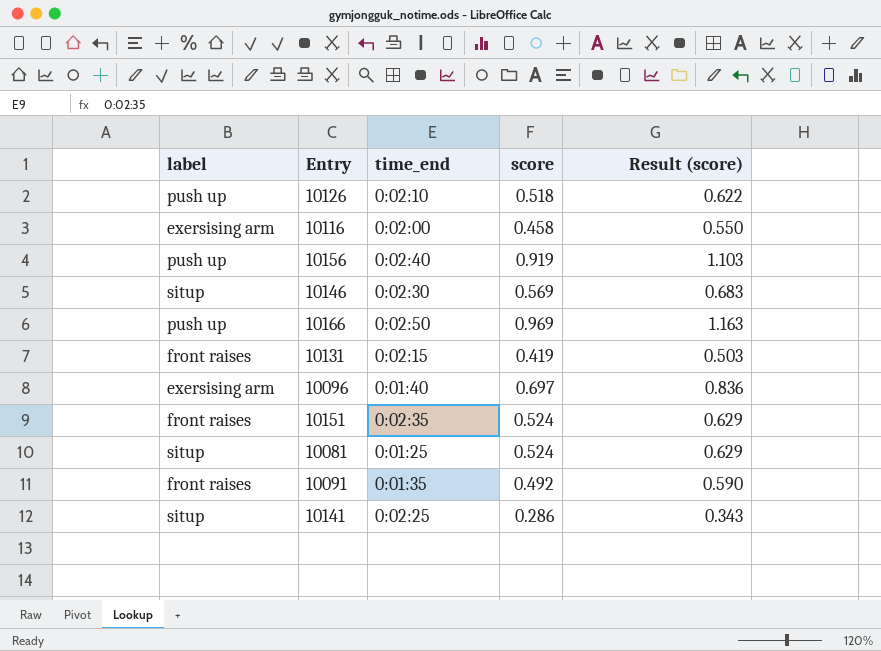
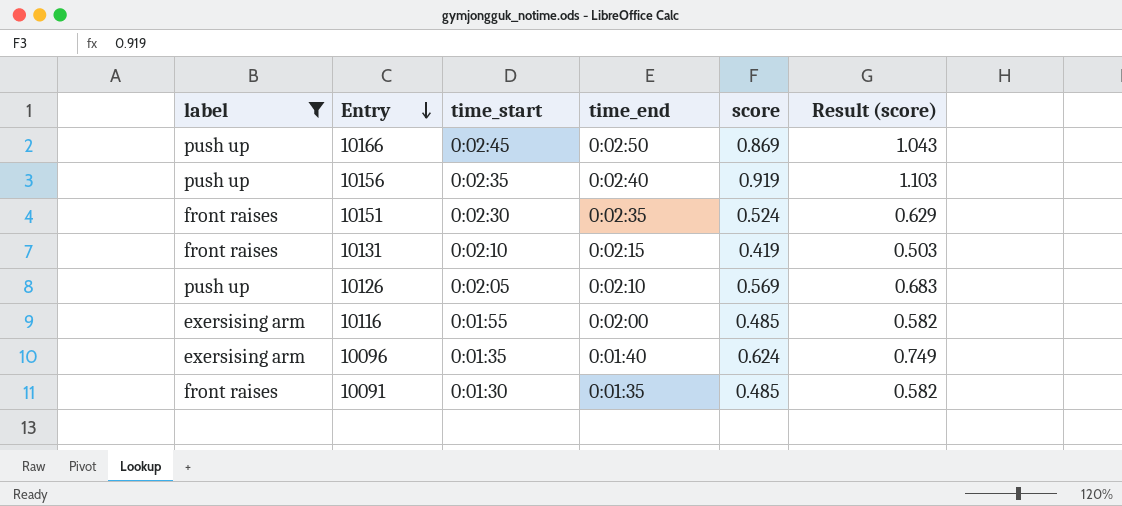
filter: none -> label != situp
row order: none -> Entry descending
column time_start | position: none -> 3
10166 | score: 0.969 -> 0.869
10166 | Result (score): 1.163 -> 1.043
10126 | score: 0.518 -> 0.569
10126 | Result (score): 0.622 -> 0.683
10116 | score: 0.458 -> 0.485
10116 | Result (score): 0.550 -> 0.582
10096 | score: 0.697 -> 0.624
10096 | Result (score): 0.836 -> 0.749
10091 | score: 0.492 -> 0.485
10091 | Result (score): 0.590 -> 0.582

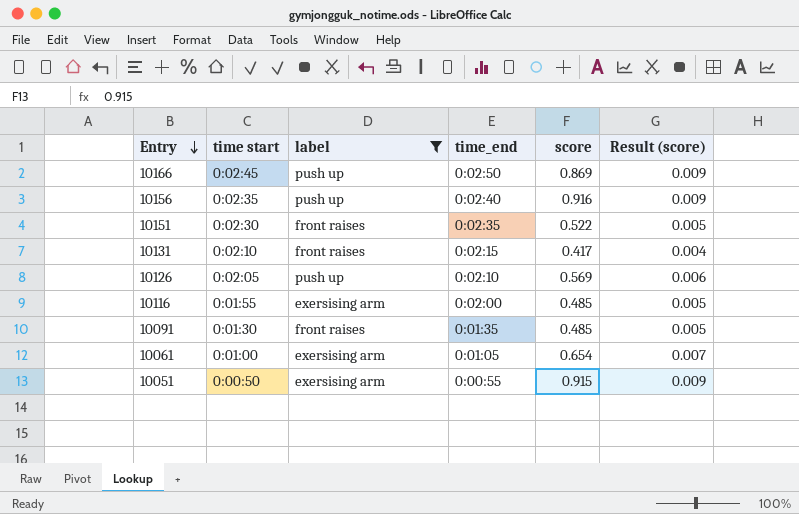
column name: time_start -> time start
column label | position: 1 -> 3
column Result (score) | formula: [score] * 1.2 -> [score] * 0.01
row 10096: exersising arm | 0:01:35 | 0:01:40 | 0.624 | 0.749 -> none
10156 | score: 0.919 -> 0.916
10151 | score: 0.524 -> 0.522
10131 | score: 0.419 -> 0.417
row 10061: none -> 0:01:00 | exersising arm | 0:01:05 | 0.654 | 0.007
row 10051: none -> 0:00:50 | exersising arm | 0:00:55 | 0.915 | 0.009

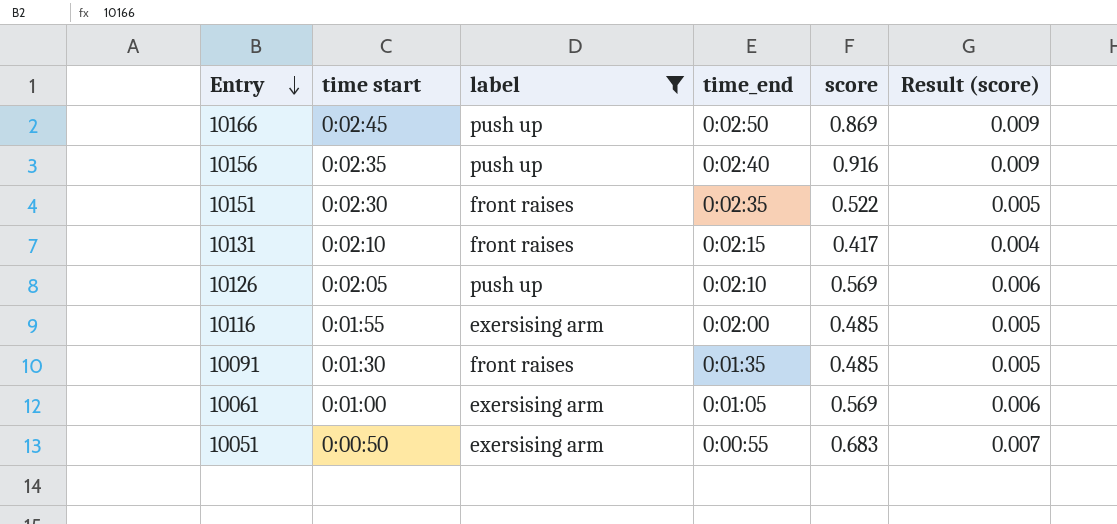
10061 | score: 0.654 -> 0.569
10061 | Result (score): 0.007 -> 0.006
10051 | score: 0.915 -> 0.683
10051 | Result (score): 0.009 -> 0.007

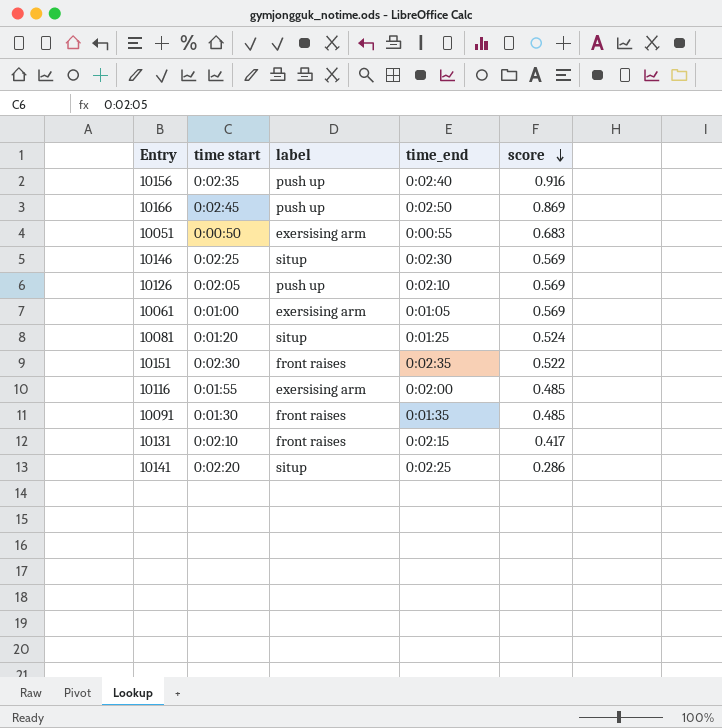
filter: label != situp -> none
row order: Entry descending -> score descending
column Result (score) | formula: [score] * 0.01 -> none

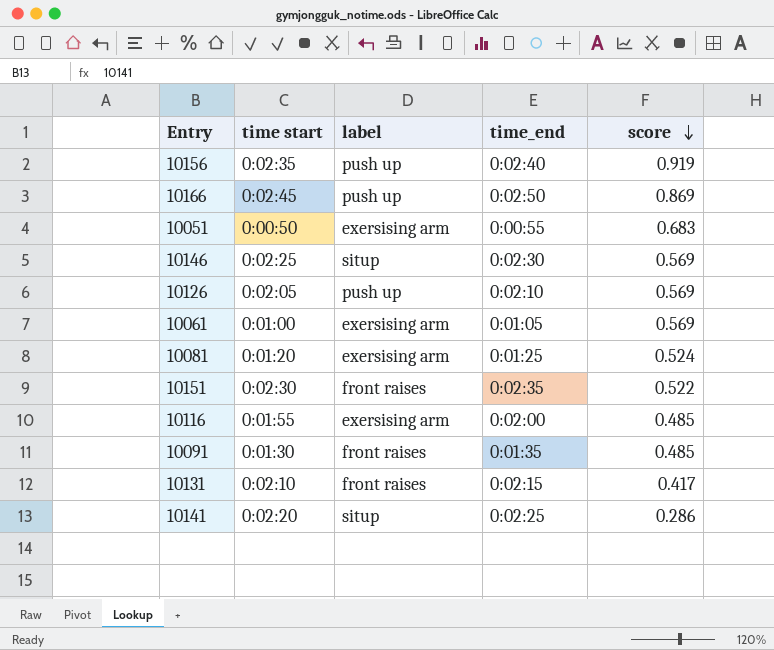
10156 | score: 0.916 -> 0.919
10081 | label: situp -> exersising arm

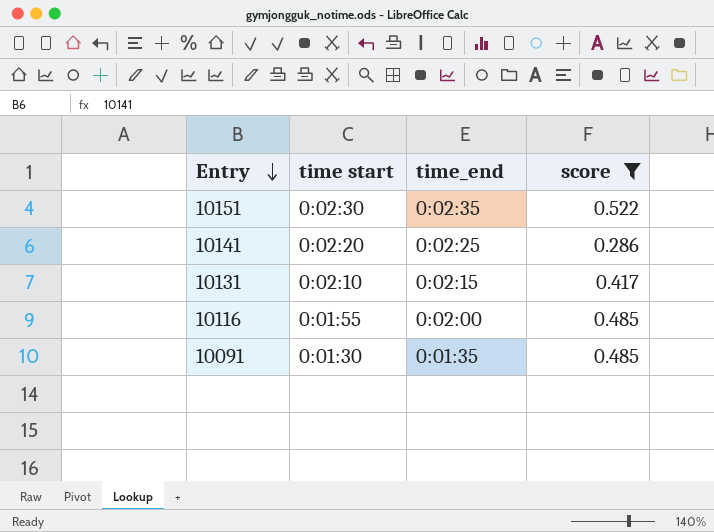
filter: none -> score <= 0.522
row order: score descending -> Entry descending
column label | position: 3 -> none

